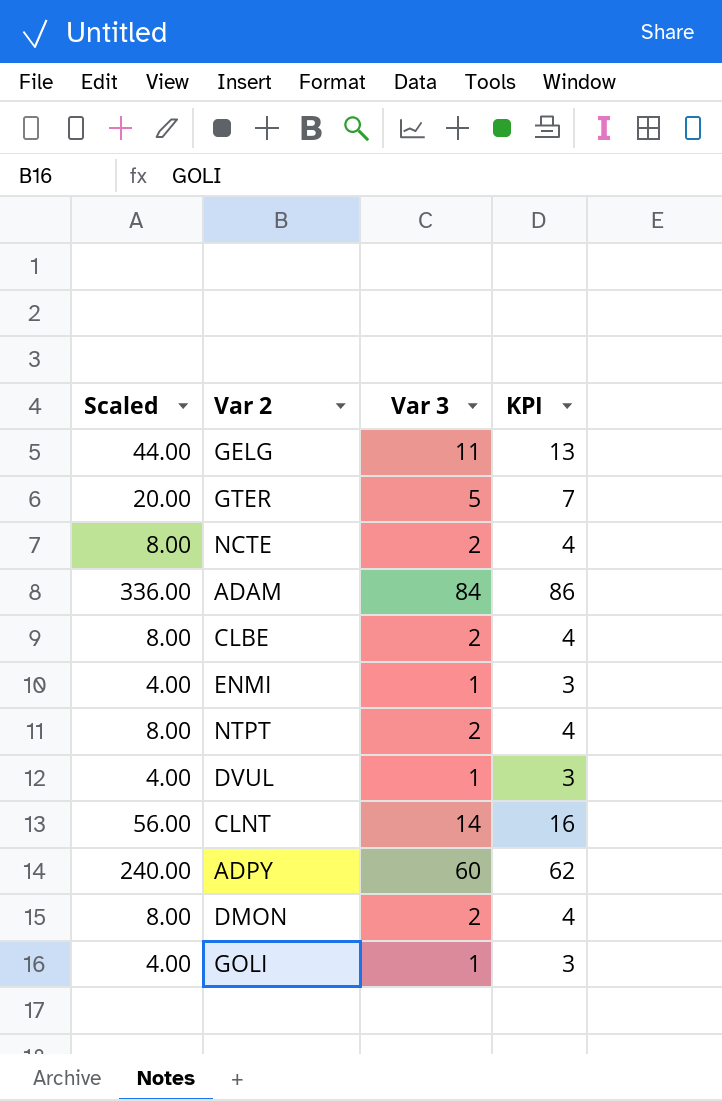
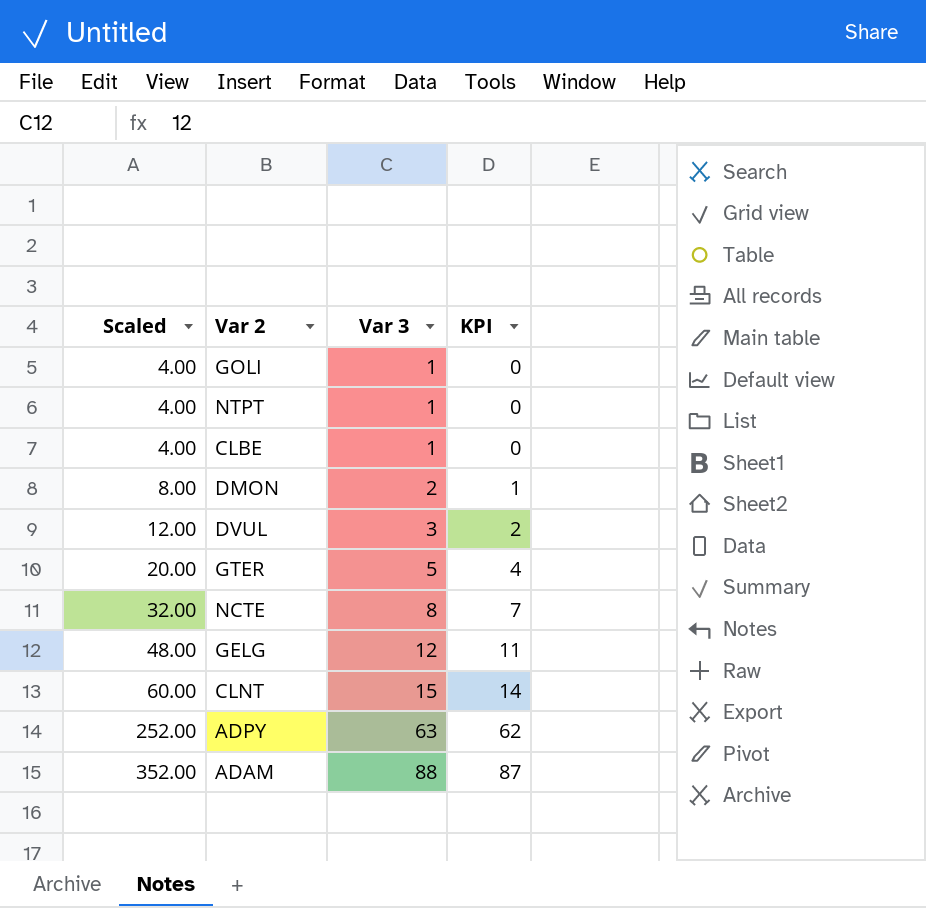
row order: none -> Scaled ascending
column KPI | formula: [Var 3] + 2 -> [Var 3] - 1
row ENMI: 4.00 | 1 | 3 -> none
NTPT | Scaled: 8.00 -> 4.00
NTPT | Var 3: 2 -> 1
CLBE | Scaled: 8.00 -> 4.00
CLBE | Var 3: 2 -> 1
DVUL | Scaled: 4.00 -> 12.00
DVUL | Var 3: 1 -> 3
NCTE | Scaled: 8.00 -> 32.00
NCTE | Var 3: 2 -> 8
GELG | Scaled: 44.00 -> 48.00
GELG | Var 3: 11 -> 12
CLNT | Scaled: 56.00 -> 60.00
CLNT | Var 3: 14 -> 15
ADPY | Scaled: 240.00 -> 252.00
ADPY | Var 3: 60 -> 63
ADAM | Scaled: 336.00 -> 352.00
ADAM | Var 3: 84 -> 88

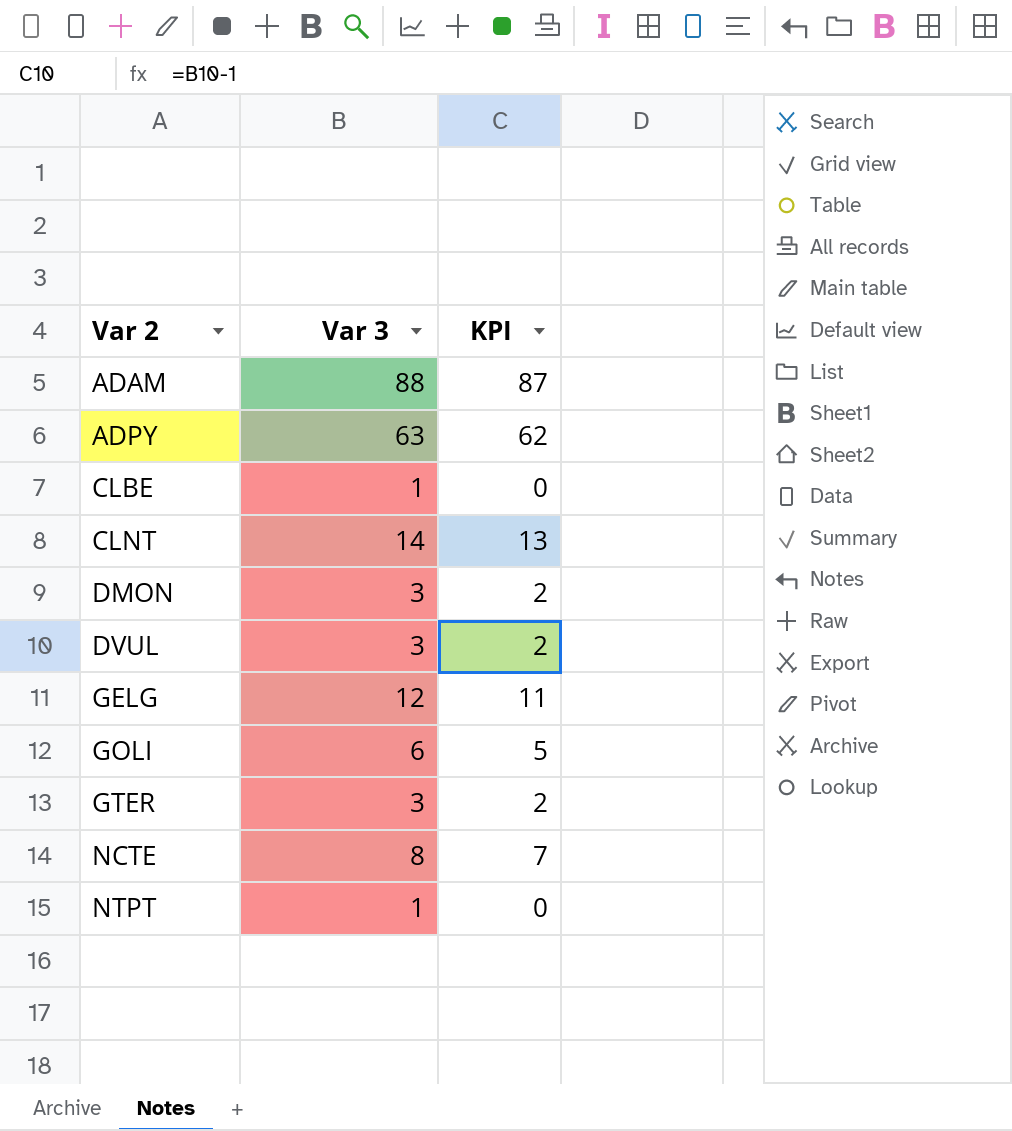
row order: Scaled ascending -> Var 2 ascending
column Scaled | formula: [Var 3] * 4 -> none
CLNT | Var 3: 15 -> 14
CLNT | KPI: 14 -> 13
DMON | Var 3: 2 -> 3
DMON | KPI: 1 -> 2
GOLI | Var 3: 1 -> 6
GOLI | KPI: 0 -> 5
GTER | Var 3: 5 -> 3
GTER | KPI: 4 -> 2

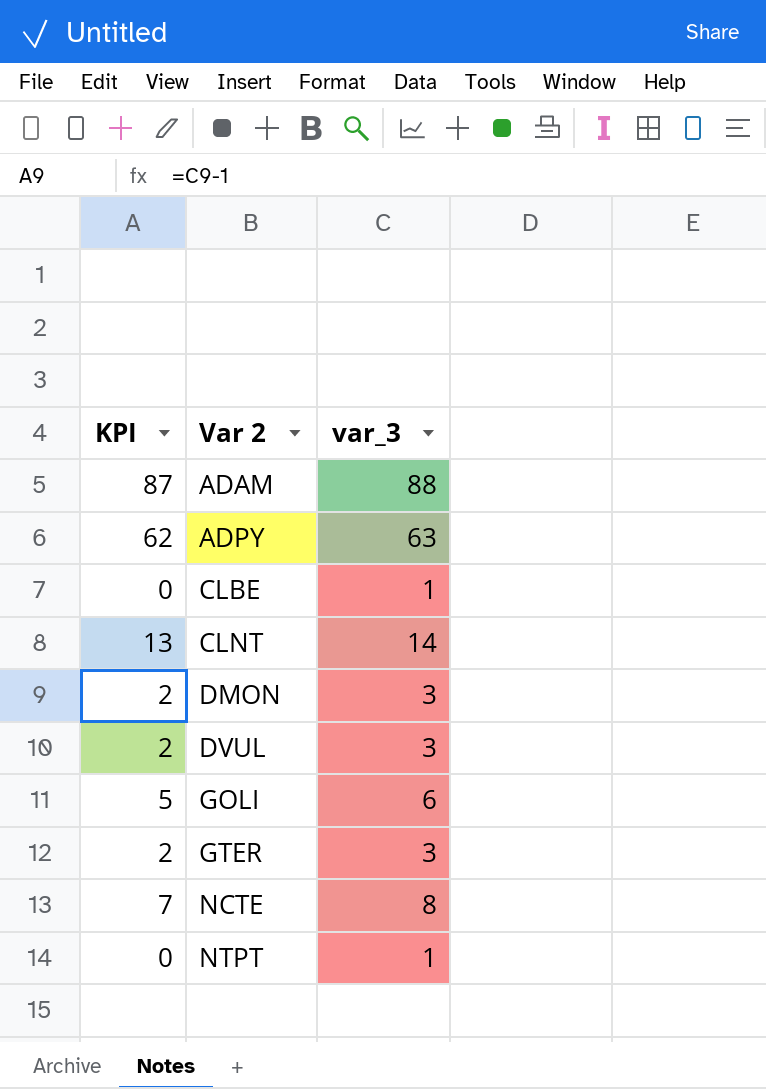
column KPI | position: 3 -> 1
column name: Var 3 -> var_3
row GELG: 12 | 11 -> none

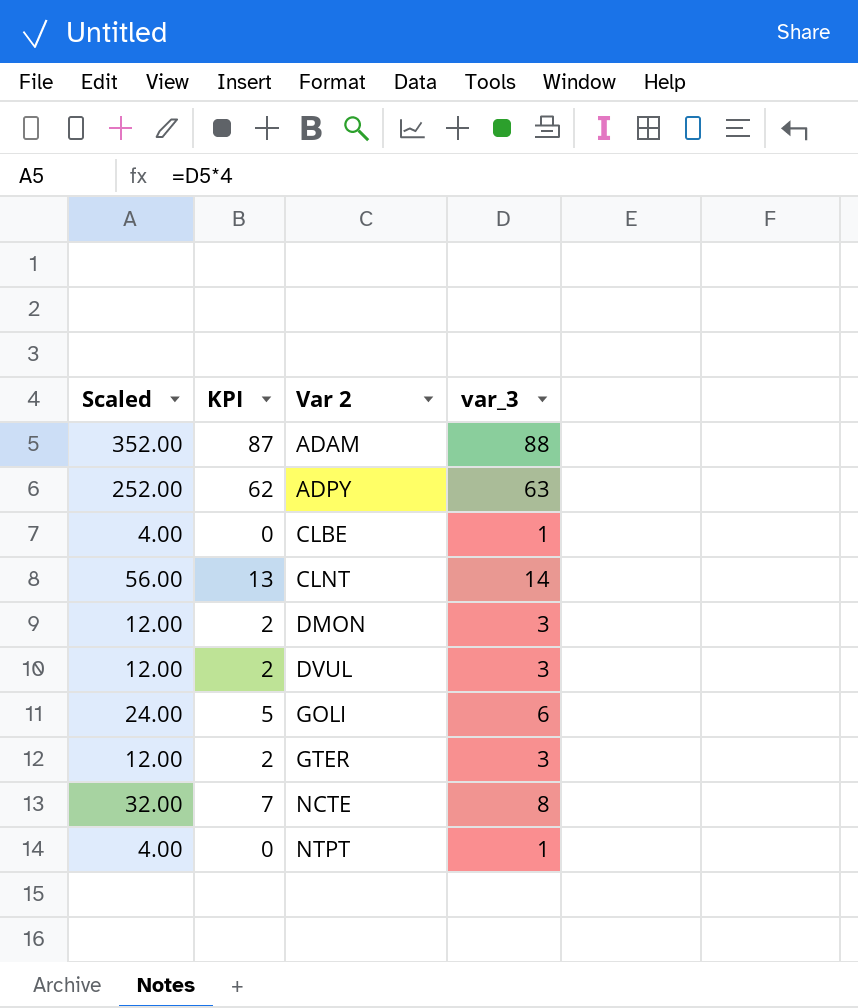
column Scaled | formula: none -> [var_3] * 4

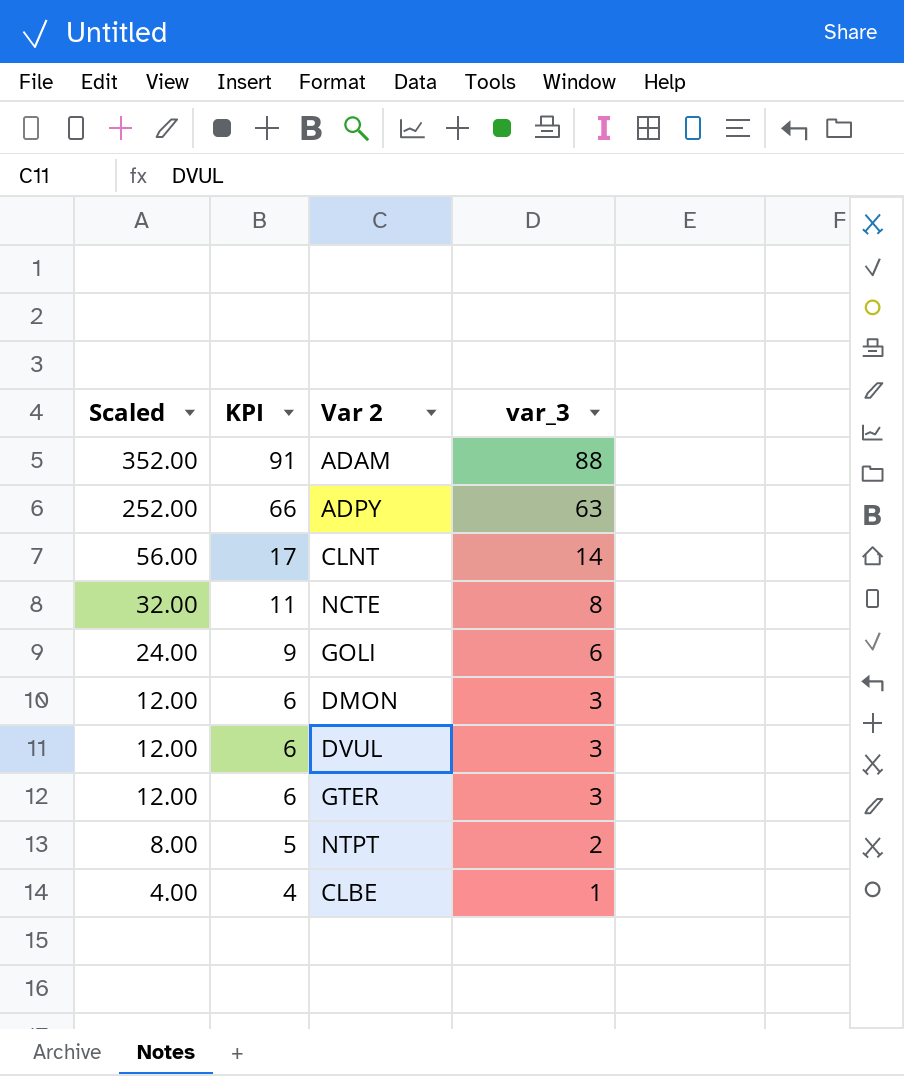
row order: Var 2 ascending -> Scaled descending
column KPI | formula: [var_3] - 1 -> [var_3] + 3
NTPT | Scaled: 4.00 -> 8.00
NTPT | var_3: 1 -> 2

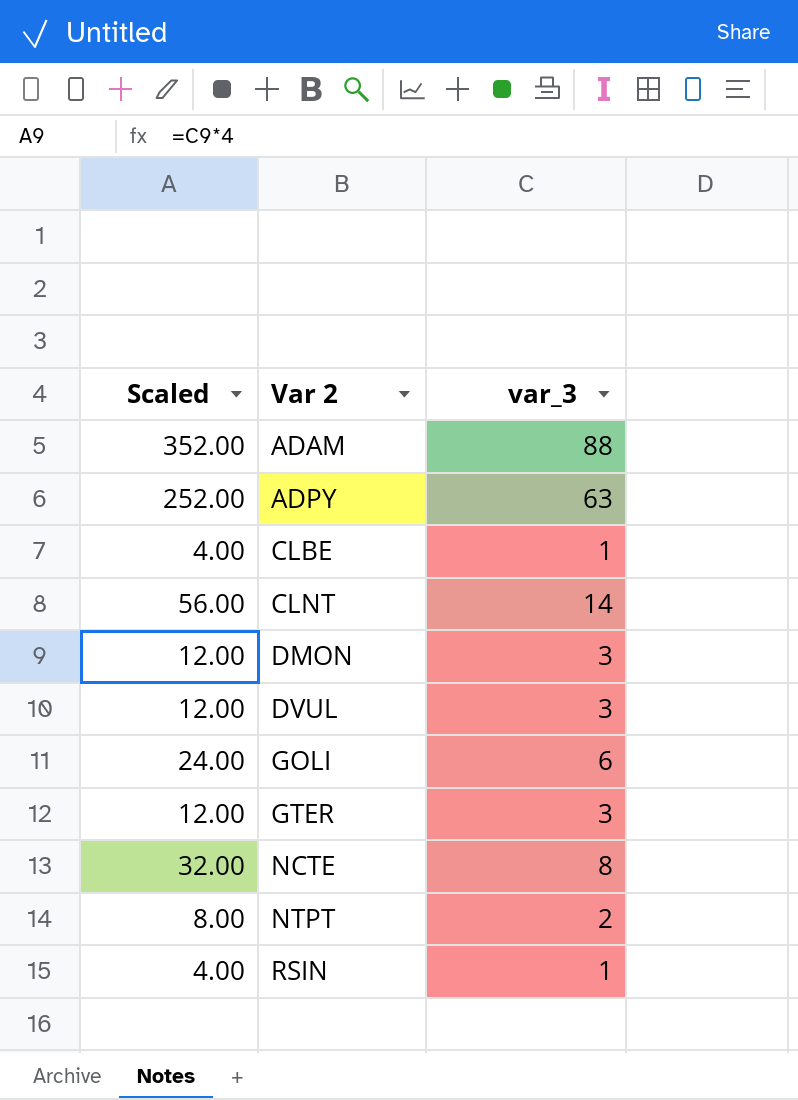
row order: Scaled descending -> Var 2 ascending
column KPI | formula: [var_3] + 3 -> none
row RSIN: none -> 4.00 | 1

